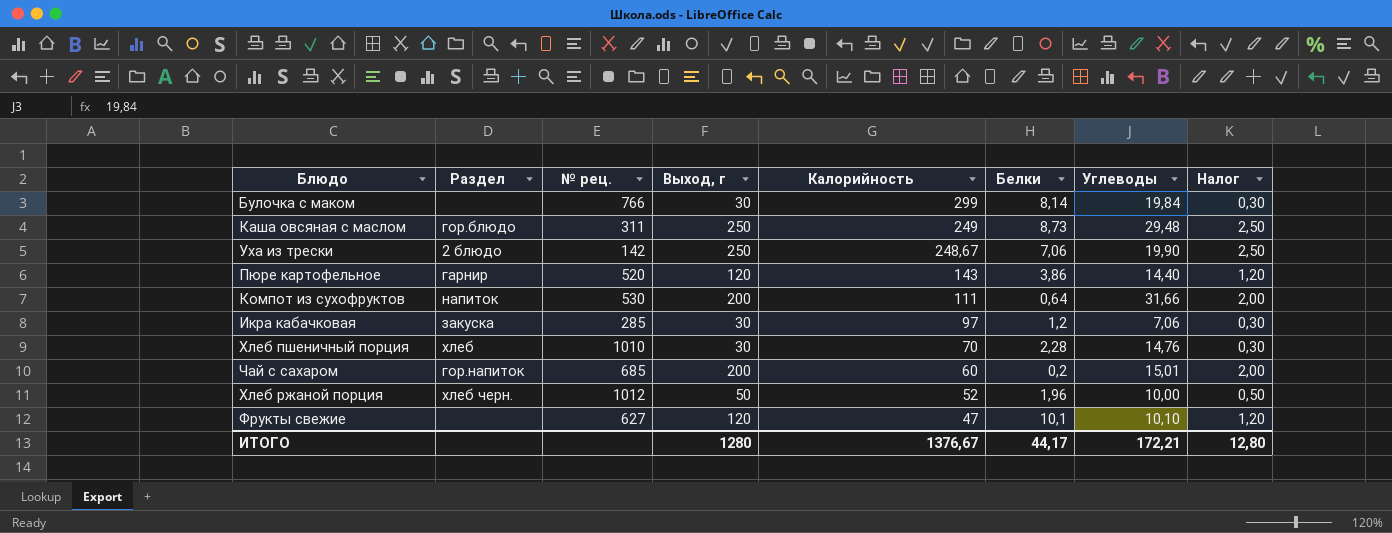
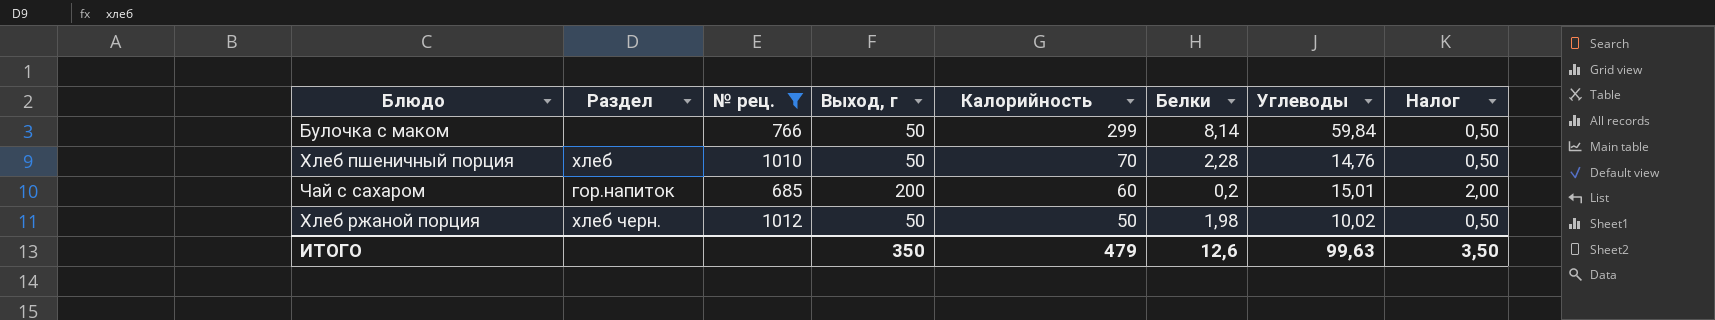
filter: none -> № рец. >= 685
Булочка с маком | Выход, г: 30 -> 50
Булочка с маком | Углеводы: 19,84 -> 59,84
Булочка с маком | Налог: 0,30 -> 0,50
Хлеб пшеничный порция | Выход, г: 30 -> 50
Хлеб пшеничный порция | Налог: 0,30 -> 0,50
Хлеб ржаной порция | Калорийность: 52 -> 50
Хлеб ржаной порция | Белки: 1,96 -> 1,98
Хлеб ржаной порция | Углеводы: 10,00 -> 10,02
ИТОГО | Выход, г: 1280 -> 350
ИТОГО | Калорийность: 1376,67 -> 479
ИТОГО | Белки: 44,17 -> 12,6
ИТОГО | Углеводы: 172,21 -> 99,63
ИТОГО | Налог: 12,80 -> 3,50

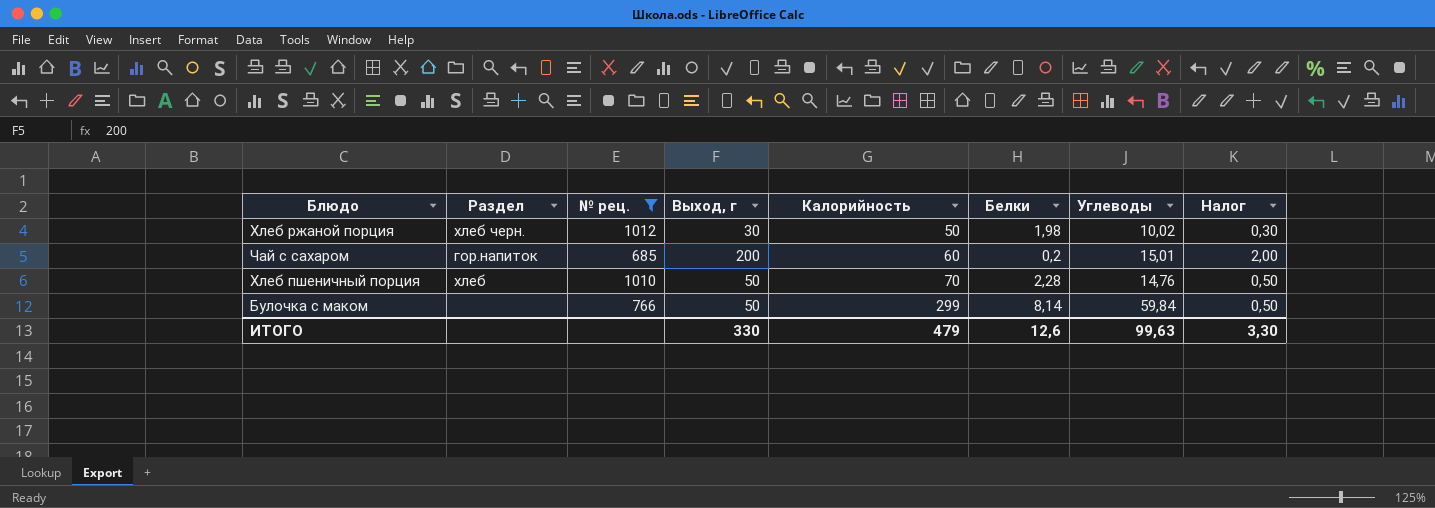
row order: Калорийность descending -> Калорийность ascending
Хлеб ржаной порция | Выход, г: 50 -> 30
Хлеб ржаной порция | Налог: 0,50 -> 0,30
ИТОГО | Выход, г: 350 -> 330
ИТОГО | Налог: 3,50 -> 3,30

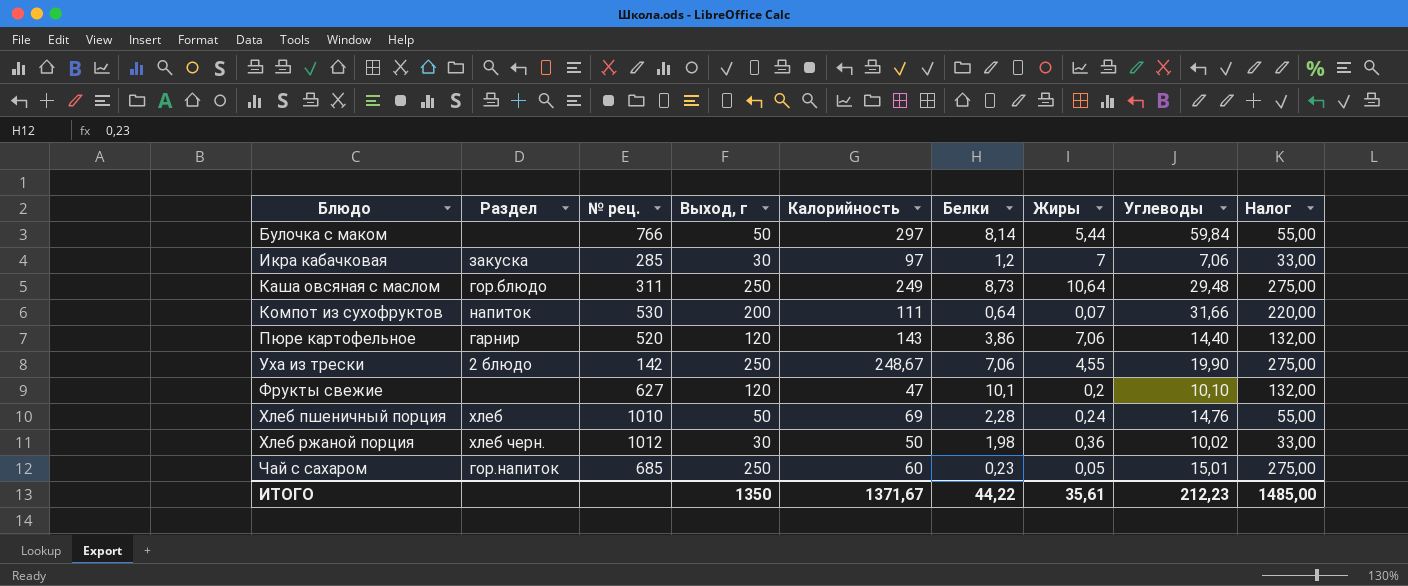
filter: № рец. >= 685 -> none
row order: Калорийность ascending -> Блюдо ascending
column Жиры | position: none -> 7
column Налог | formula: [Выход, г] * 0,01 -> [Выход, г] * 1,1
Булочка с маком | Калорийность: 299 -> 297
Хлеб пшеничный порция | Калорийность: 70 -> 69
Чай с сахаром | Выход, г: 200 -> 250
Чай с сахаром | Белки: 0,2 -> 0,23
ИТОГО | Выход, г: 330 -> 1350
ИТОГО | Калорийность: 479 -> 1371,67
ИТОГО | Белки: 12,6 -> 44,22
ИТОГО | Углеводы: 99,63 -> 212,23
ИТОГО | Налог: 3,30 -> 1485,00

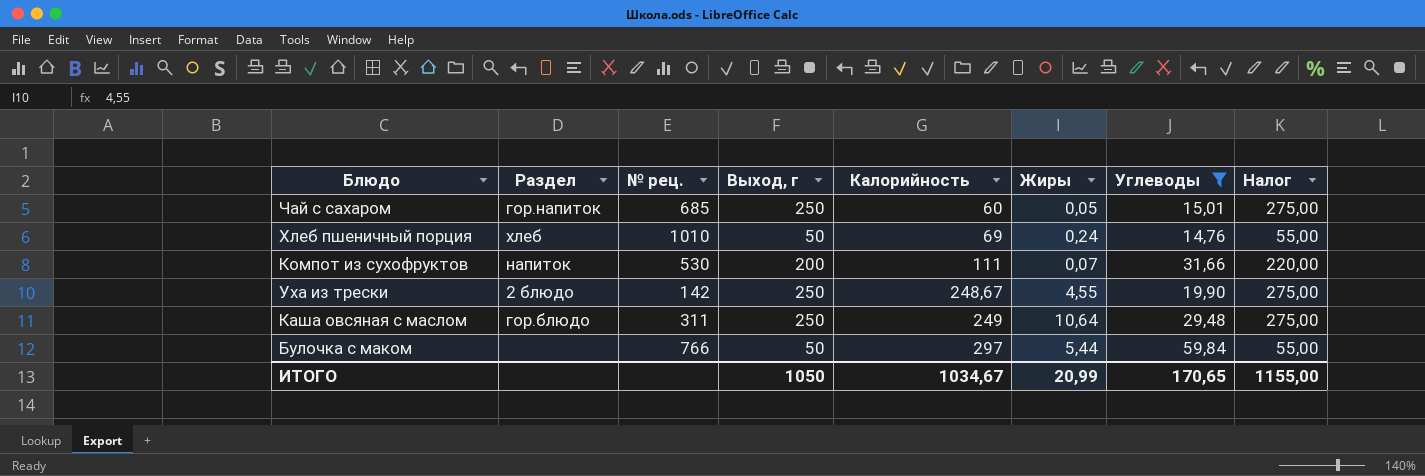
filter: none -> Углеводы >= 14,76
row order: Блюдо ascending -> Калорийность ascending
column Белки | position: 6 -> none
ИТОГО | Выход, г: 1350 -> 1050
ИТОГО | Калорийность: 1371,67 -> 1034,67
ИТОГО | Жиры: 35,61 -> 20,99
ИТОГО | Углеводы: 212,23 -> 170,65
ИТОГО | Налог: 1485,00 -> 1155,00

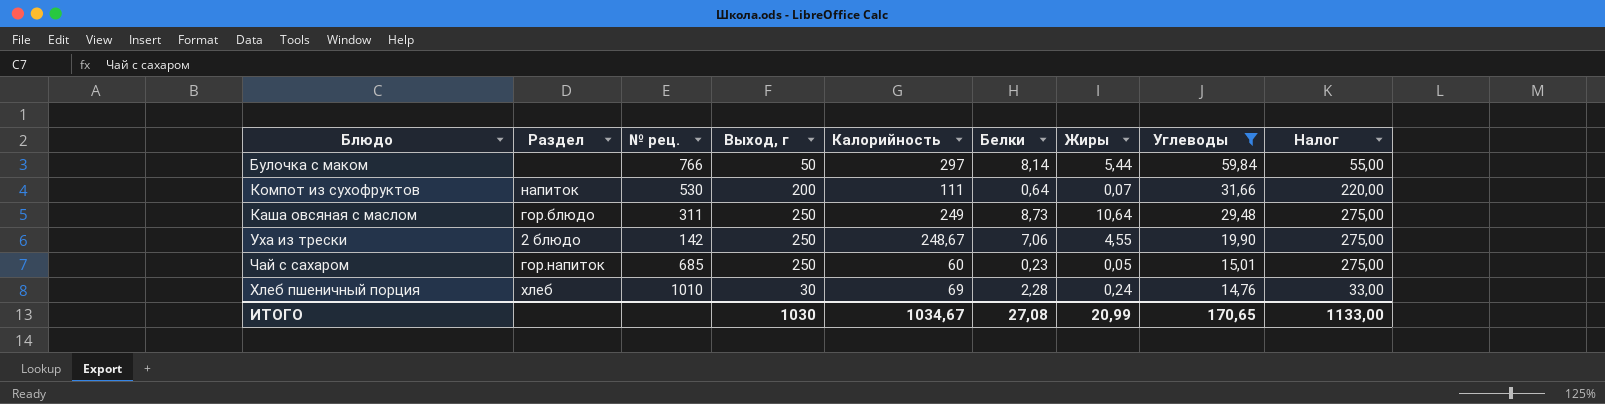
row order: Калорийность ascending -> Углеводы descending
column Белки | position: none -> 6
Хлеб пшеничный порция | Выход, г: 50 -> 30
Хлеб пшеничный порция | Налог: 55,00 -> 33,00
ИТОГО | Выход, г: 1050 -> 1030
ИТОГО | Налог: 1155,00 -> 1133,00

